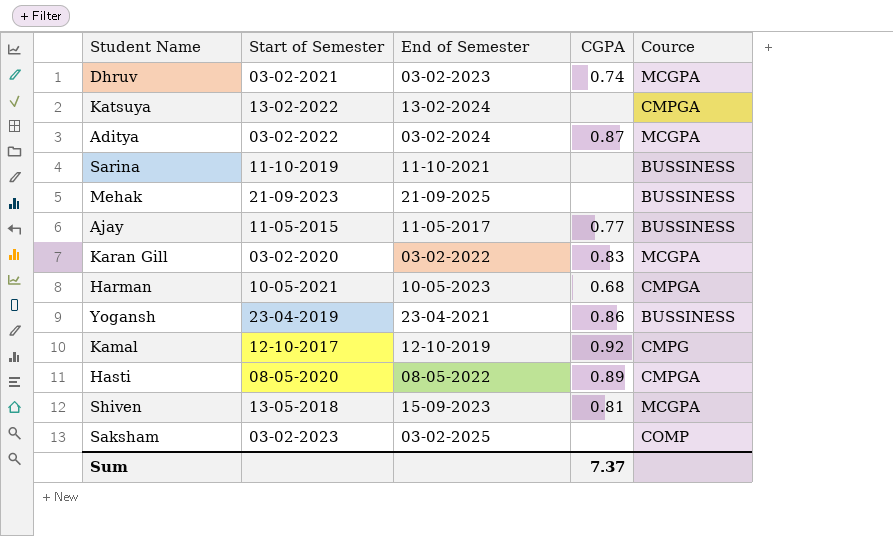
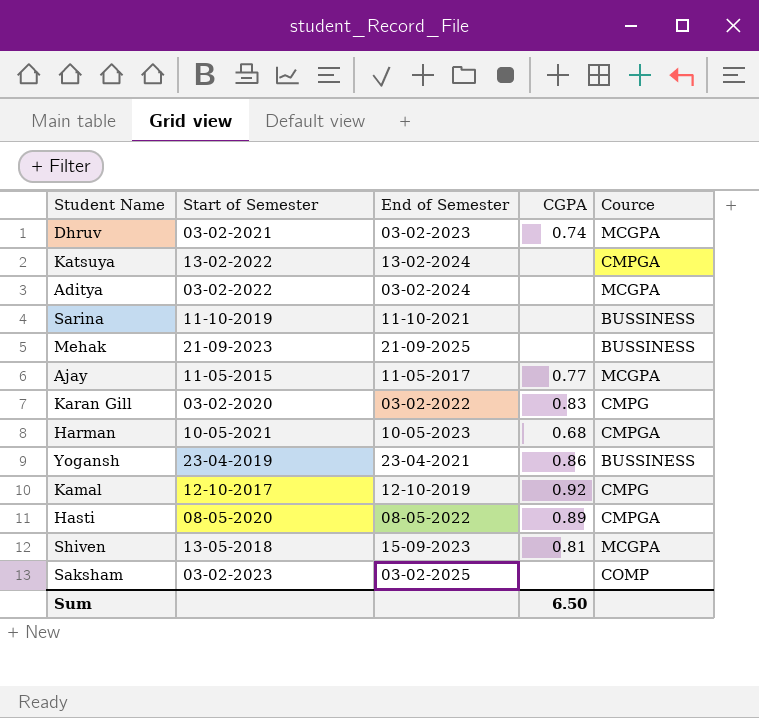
Aditya | CGPA: 0.87 -> none
Ajay | Cource: BUSSINESS -> MCGPA
Karan Gill | Cource: MCGPA -> CMPG
Sum | CGPA: 7.37 -> 6.50

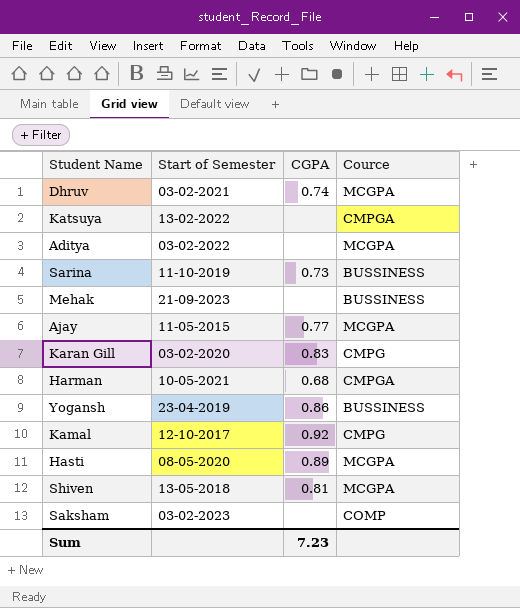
column End of Semester | position: 3 -> none
Sarina | CGPA: none -> 0.73
Hasti | Cource: CMPGA -> MCGPA
Sum | CGPA: 6.50 -> 7.23

